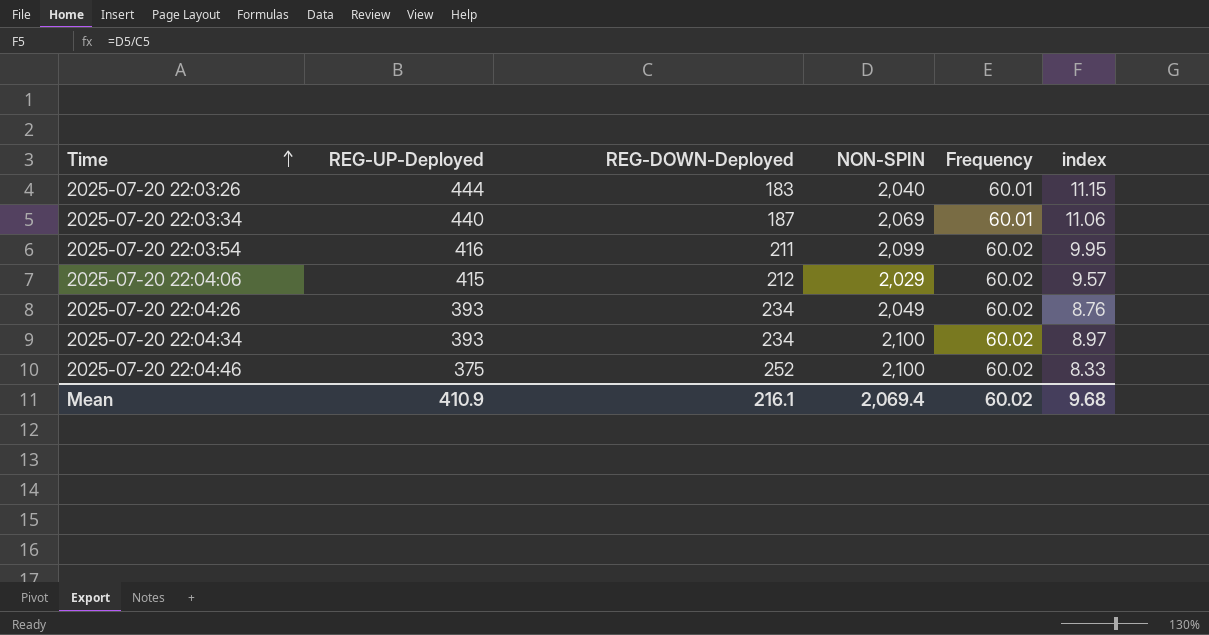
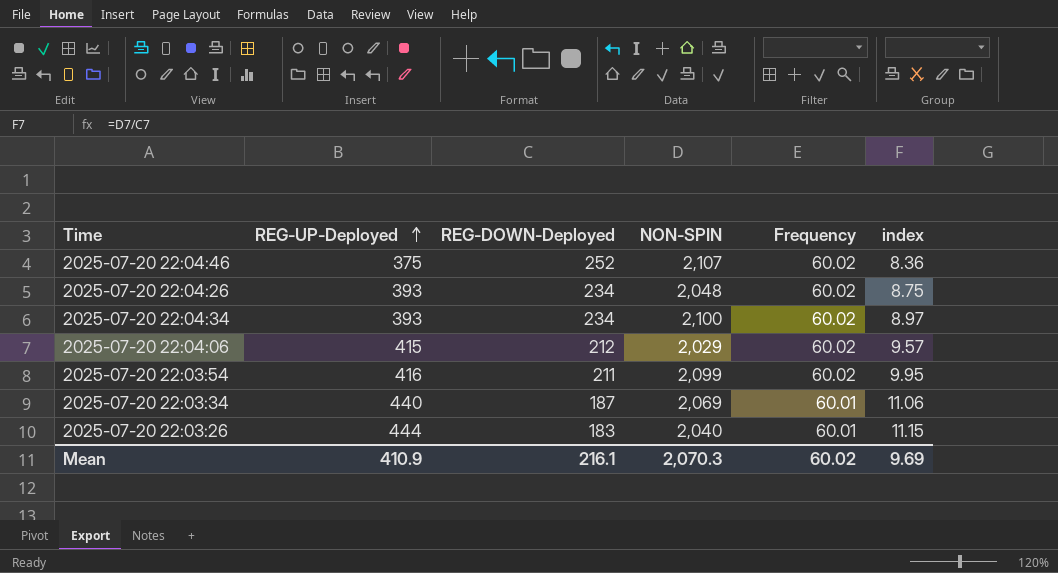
row order: Time ascending -> REG-UP-Deployed ascending
2025-07-20 22:04:46 | NON-SPIN: 2,100 -> 2,107
2025-07-20 22:04:46 | index: 8.33 -> 8.36
2025-07-20 22:04:26 | NON-SPIN: 2,049 -> 2,048
2025-07-20 22:04:26 | index: 8.76 -> 8.75
Mean | NON-SPIN: 2,069.4 -> 2,070.3
Mean | index: 9.68 -> 9.69

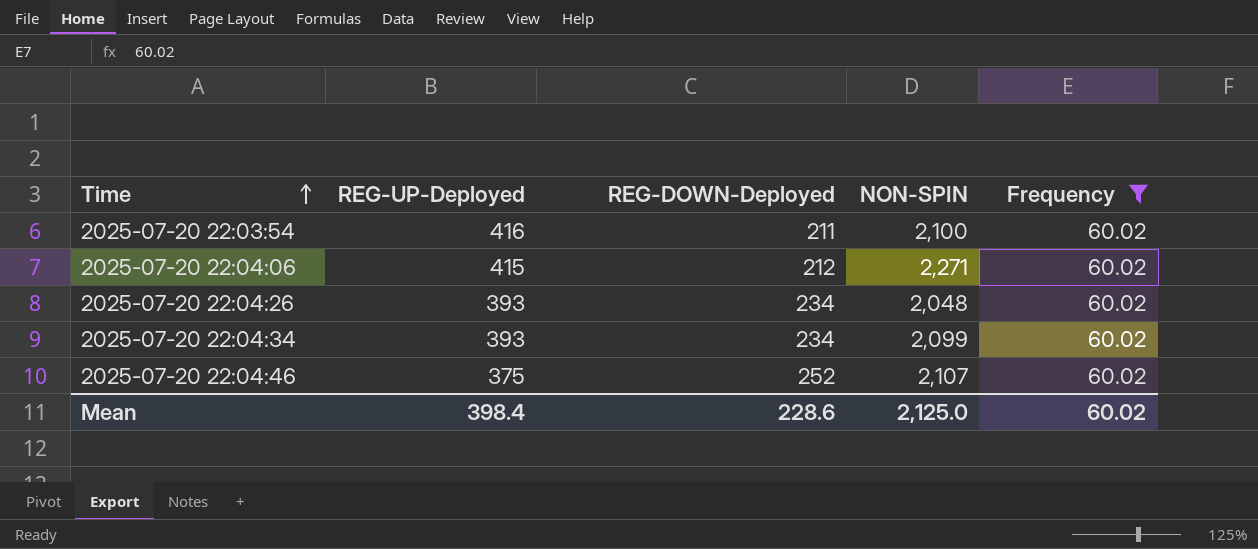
filter: none -> Frequency = 60.02
row order: REG-UP-Deployed ascending -> Time ascending
column index | formula: [NON-SPIN] / [REG-DOWN-Deployed] -> none
2025-07-20 22:03:54 | NON-SPIN: 2,099 -> 2,100
2025-07-20 22:04:06 | NON-SPIN: 2,029 -> 2,271
2025-07-20 22:04:34 | NON-SPIN: 2,100 -> 2,099
Mean | REG-UP-Deployed: 410.9 -> 398.4
Mean | REG-DOWN-Deployed: 216.1 -> 228.6
Mean | NON-SPIN: 2,070.3 -> 2,125.0

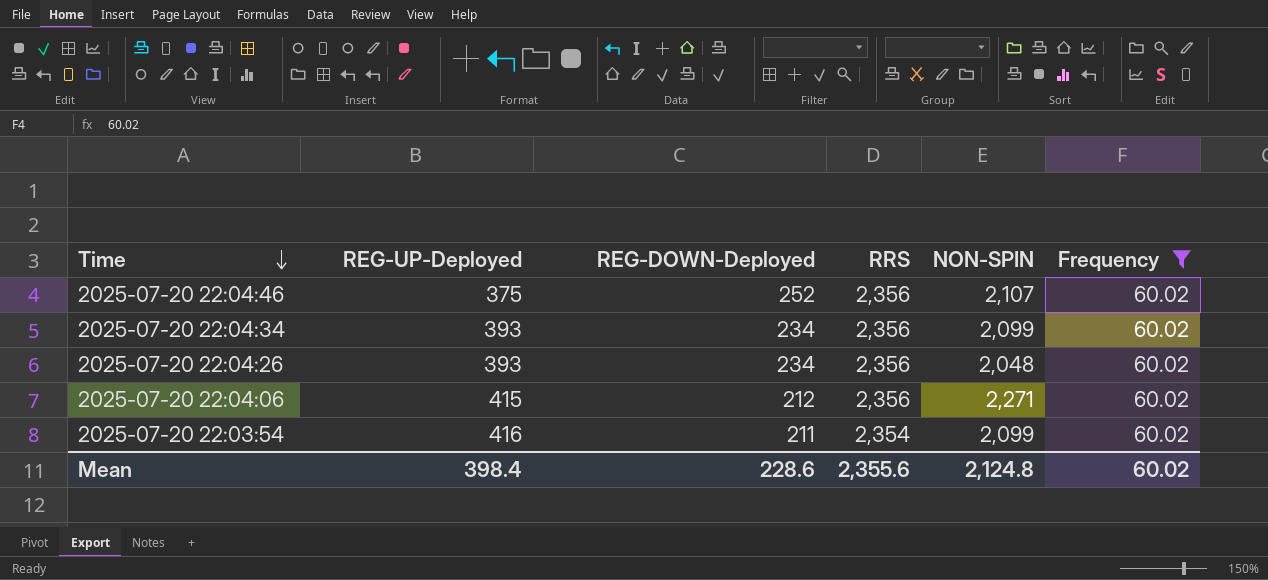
row order: Time ascending -> Time descending
column RRS | position: none -> 4
2025-07-20 22:03:54 | NON-SPIN: 2,100 -> 2,099
Mean | NON-SPIN: 2,125.0 -> 2,124.8

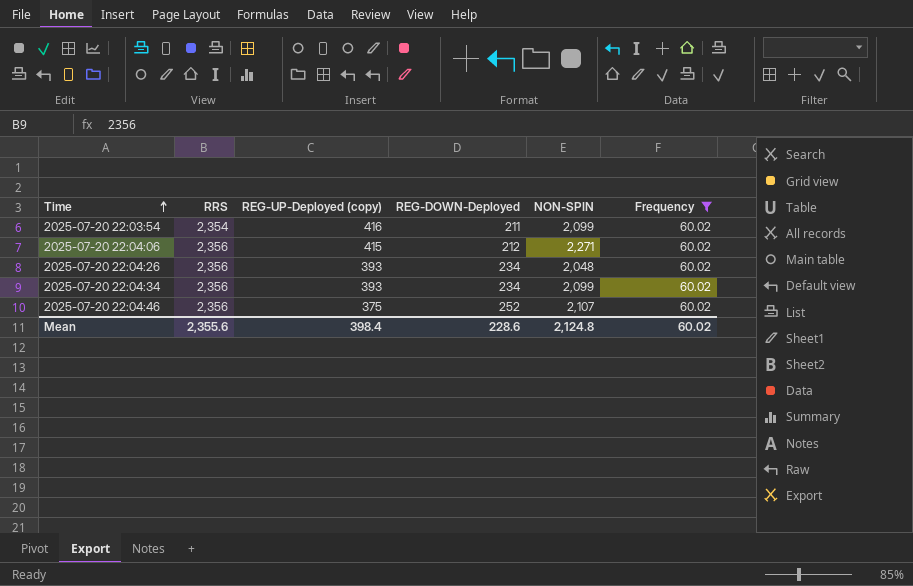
row order: Time descending -> Time ascending
column RRS | position: 4 -> 2
column name: REG-UP-Deployed -> REG-UP-Deployed (copy)

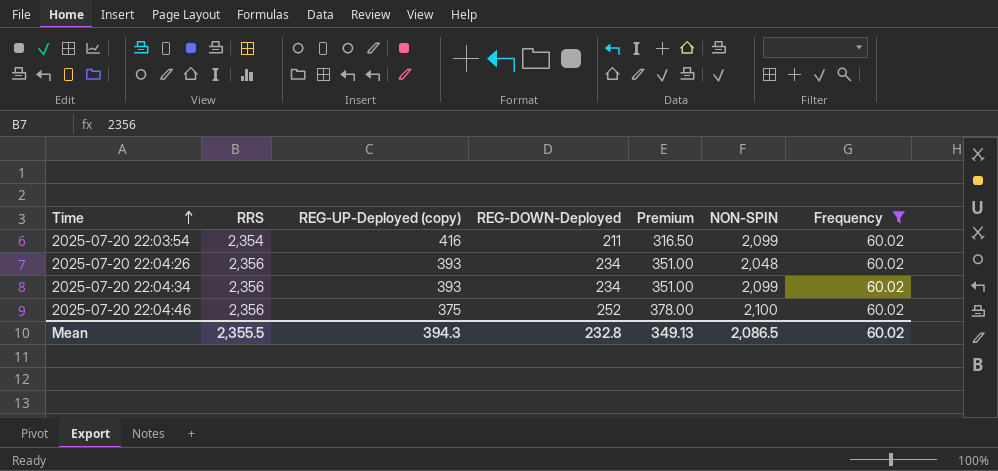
column Premium | formula: none -> [REG-DOWN-Deployed] * 1.5
row 2025-07-20 22:04:06: 2,356 | 415 | 212 | 2,271 | 60.02 -> none
2025-07-20 22:04:46 | NON-SPIN: 2,107 -> 2,100
Mean | RRS: 2,355.6 -> 2,355.5
Mean | REG-UP-Deployed (copy): 398.4 -> 394.3
Mean | REG-DOWN-Deployed: 228.6 -> 232.8
Mean | NON-SPIN: 2,124.8 -> 2,086.5

